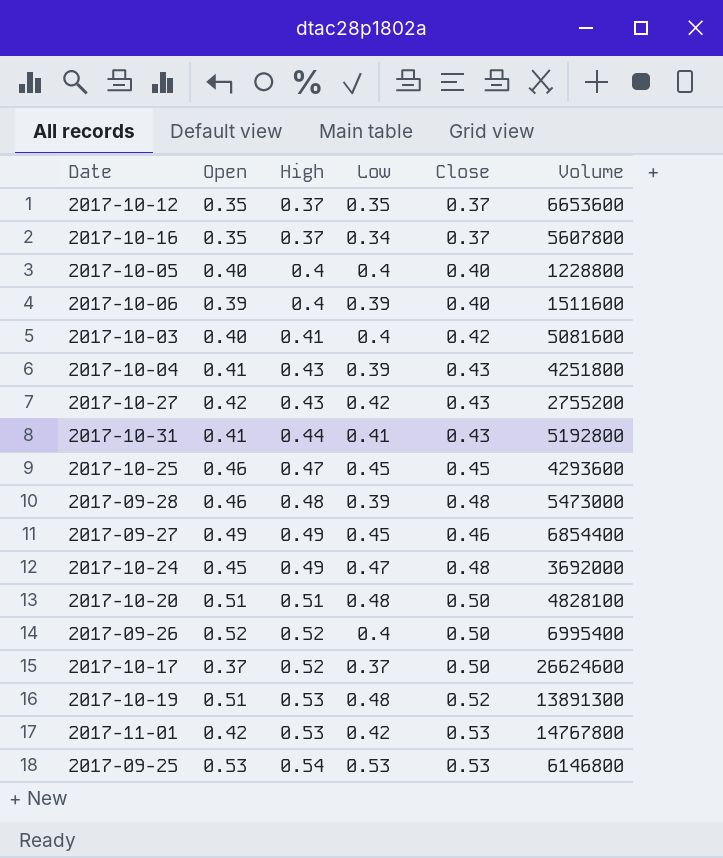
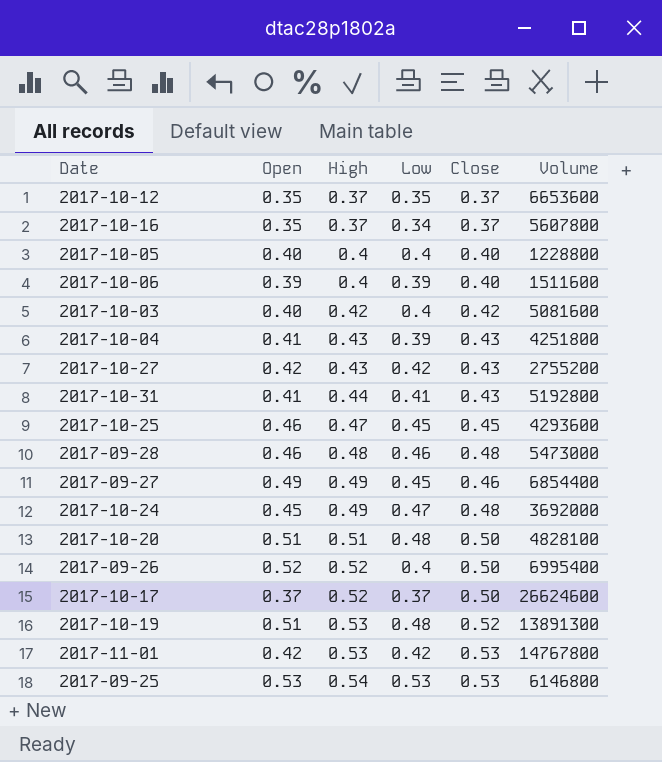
2017-10-03 | High: 0.41 -> 0.42
2017-09-28 | Low: 0.39 -> 0.46

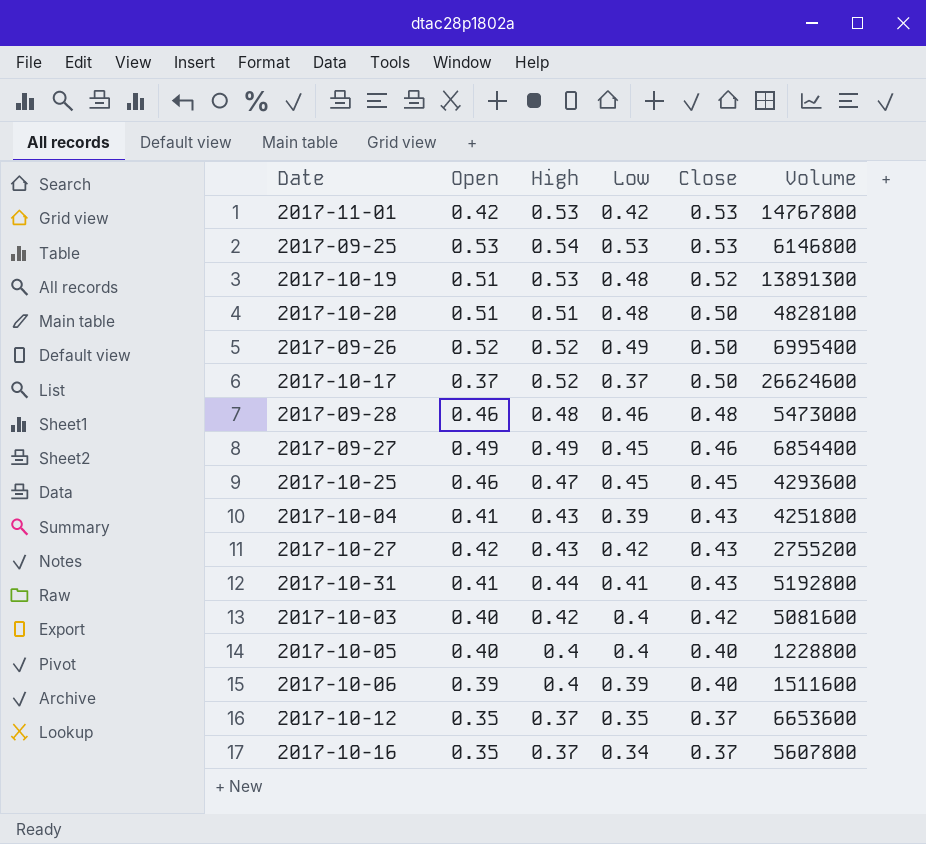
row order: High ascending -> Close descending
row 2017-10-24: 0.45 | 0.49 | 0.47 | 0.48 | 3692000 -> none
2017-09-26 | Low: 0.4 -> 0.49

